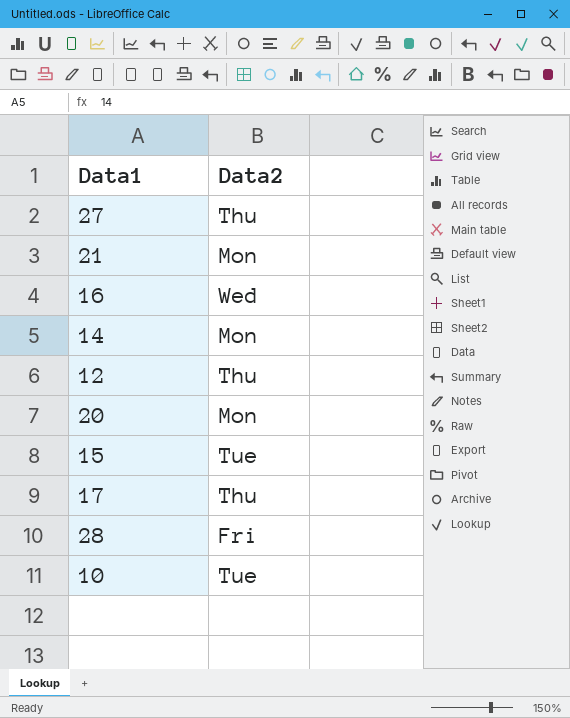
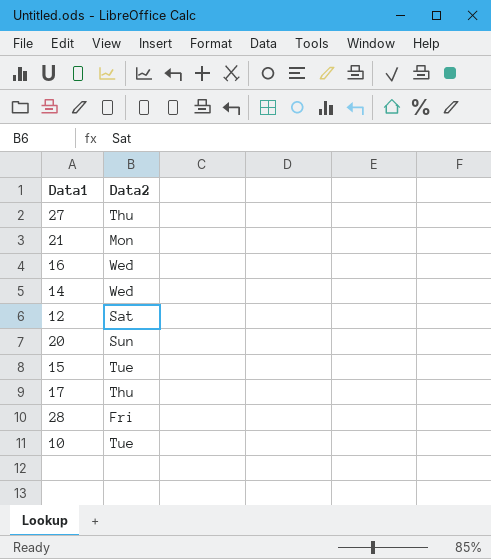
14 | Data2: Mon -> Wed
12 | Data2: Thu -> Sat
20 | Data2: Mon -> Sun

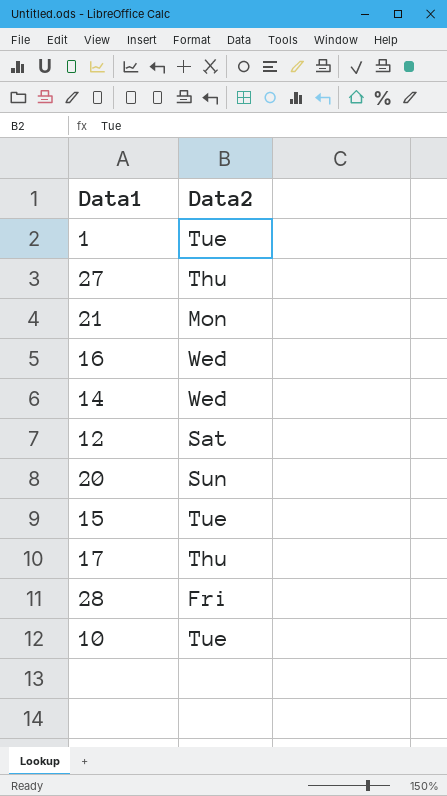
row 1: none -> Tue

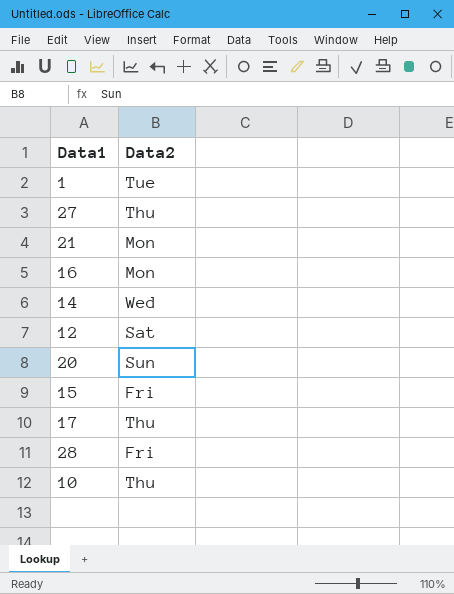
16 | Data2: Wed -> Mon
15 | Data2: Tue -> Fri
10 | Data2: Tue -> Thu

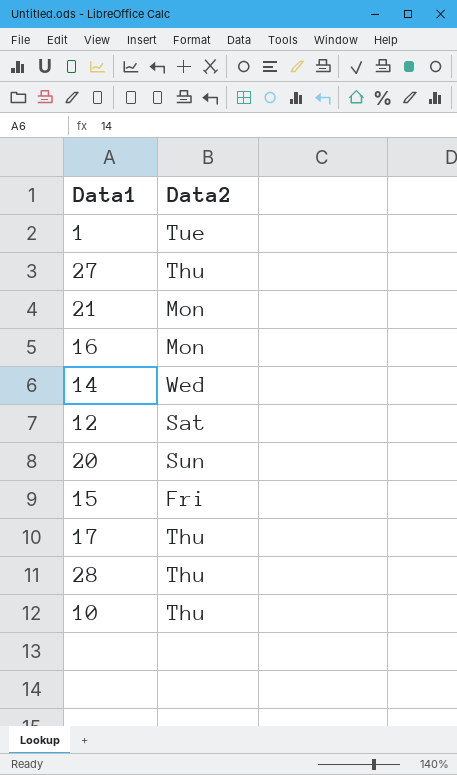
28 | Data2: Fri -> Thu

